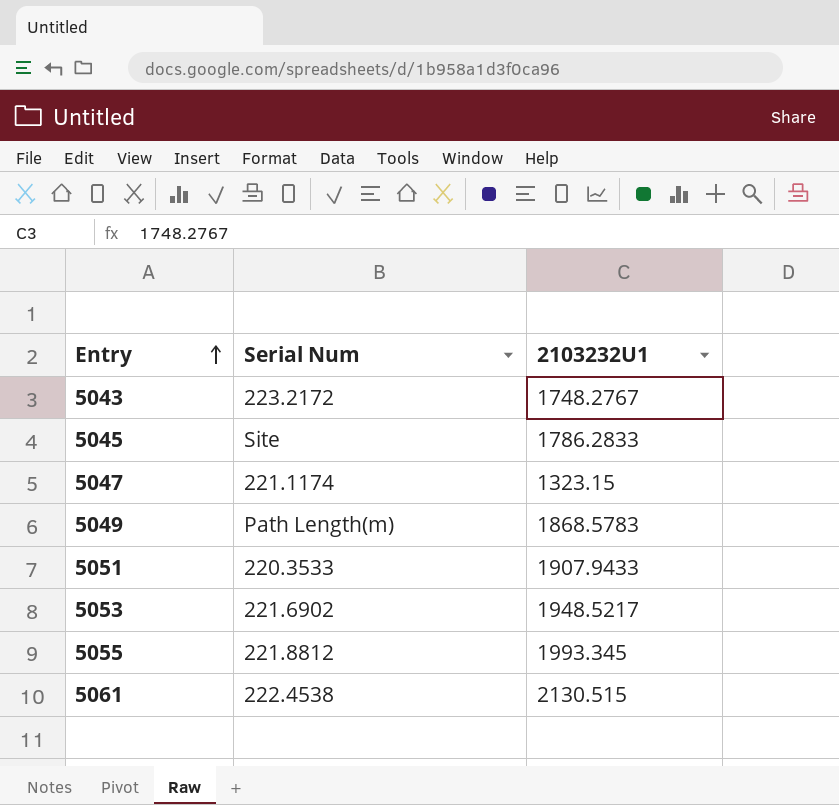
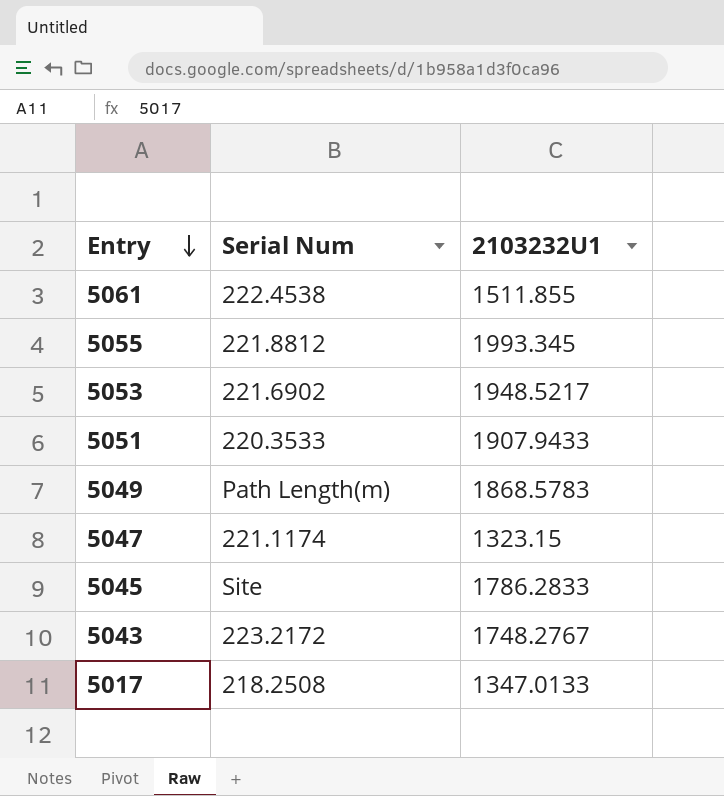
row order: Entry ascending -> Entry descending
5061 | 2103232U1: 2130.515 -> 1511.855
row 5017: none -> 218.2508 | 1347.0133

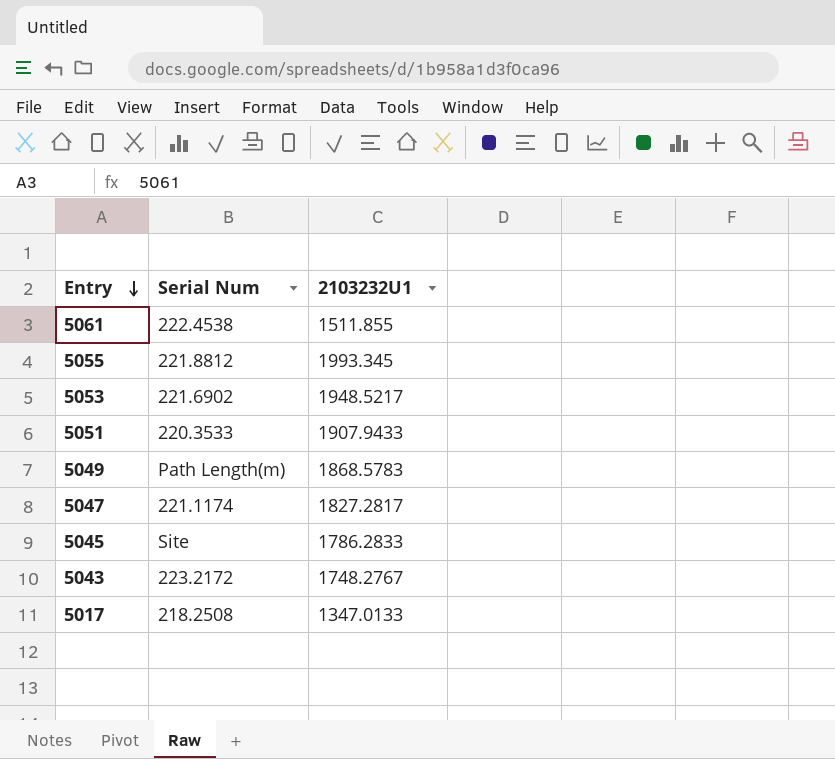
5047 | 2103232U1: 1323.15 -> 1827.2817

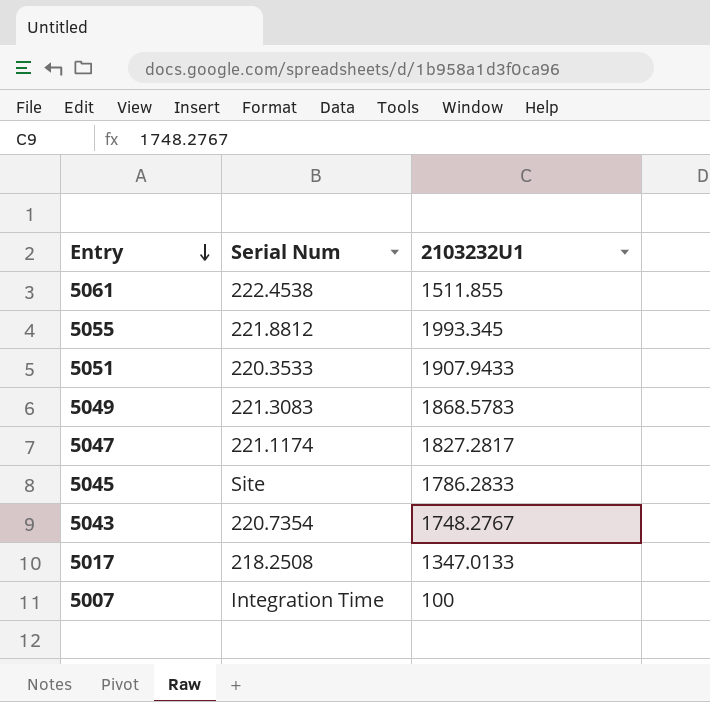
row 5053: 221.6902 | 1948.5217 -> none
5049 | Serial Num: Path Length(m) -> 221.3083
5043 | Serial Num: 223.2172 -> 220.7354
row 5007: none -> Integration Time | 100

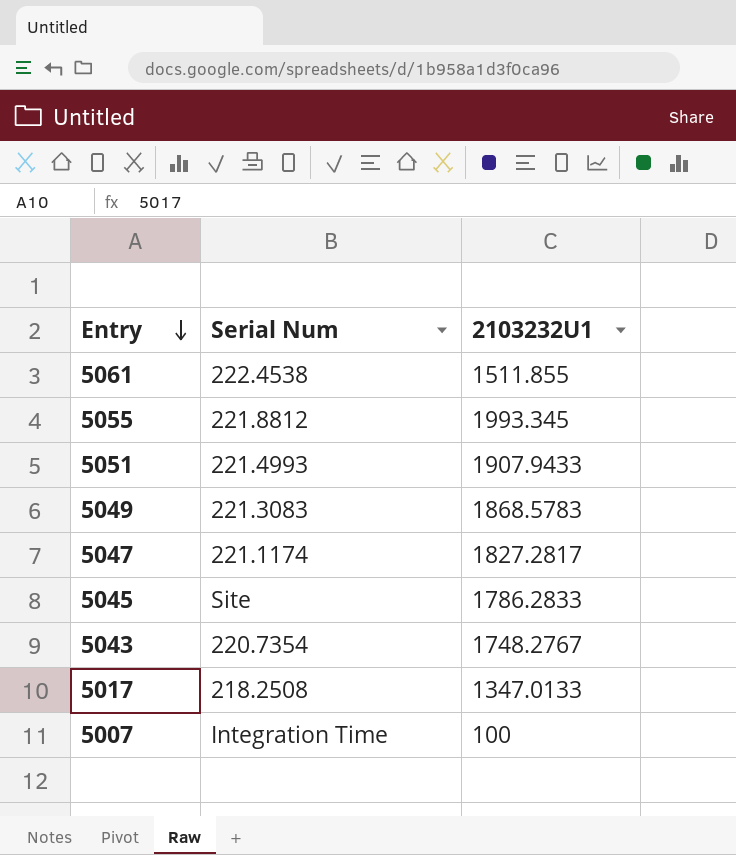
5051 | Serial Num: 220.3533 -> 221.4993

